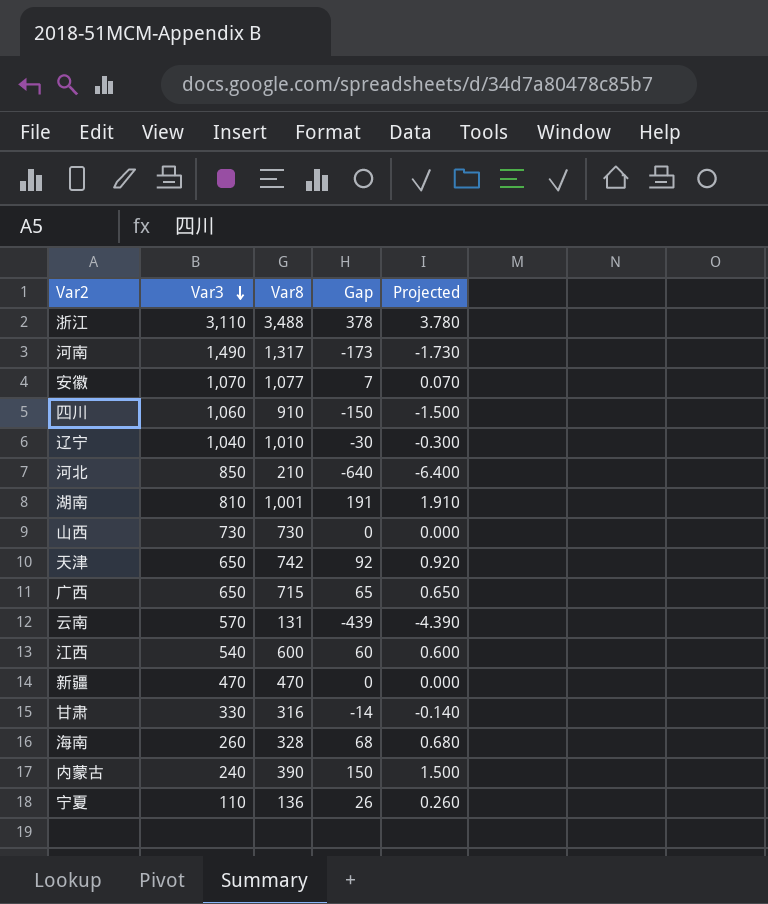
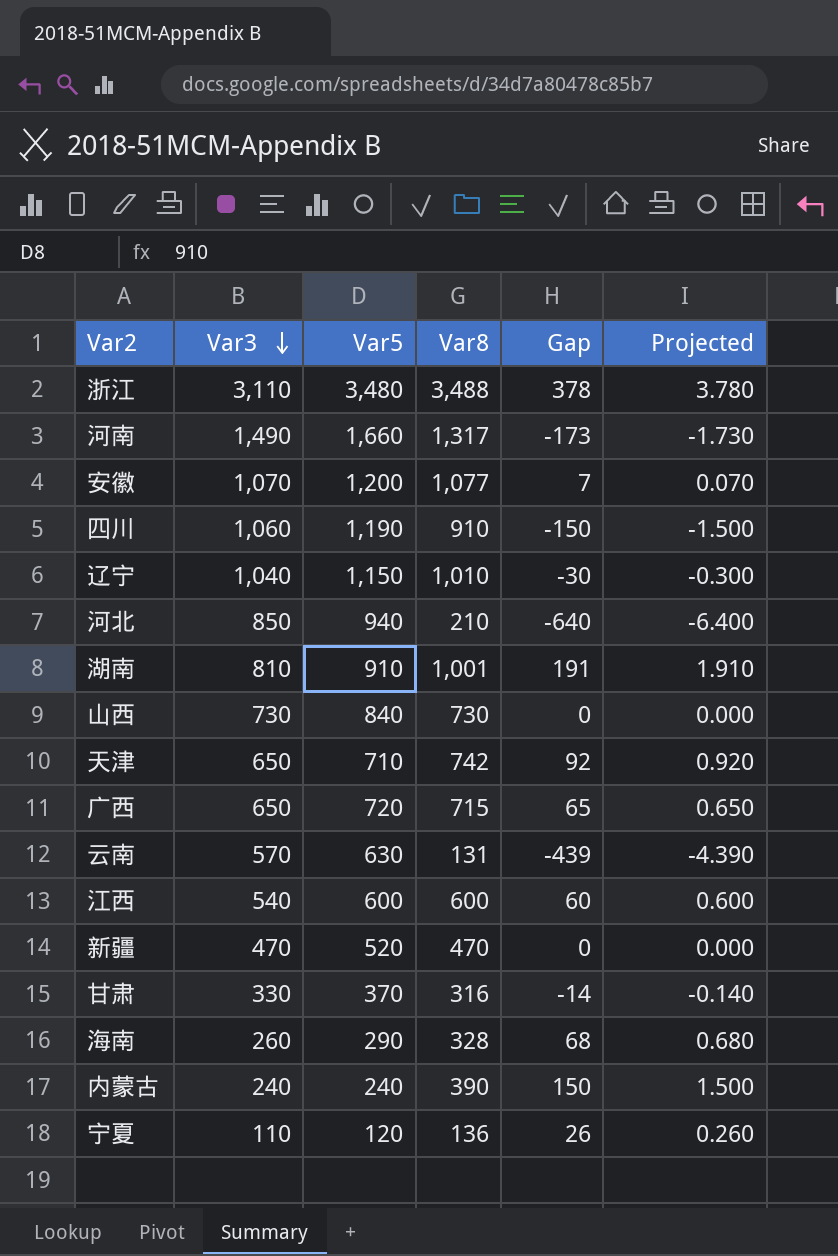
column Var5 | position: none -> 3

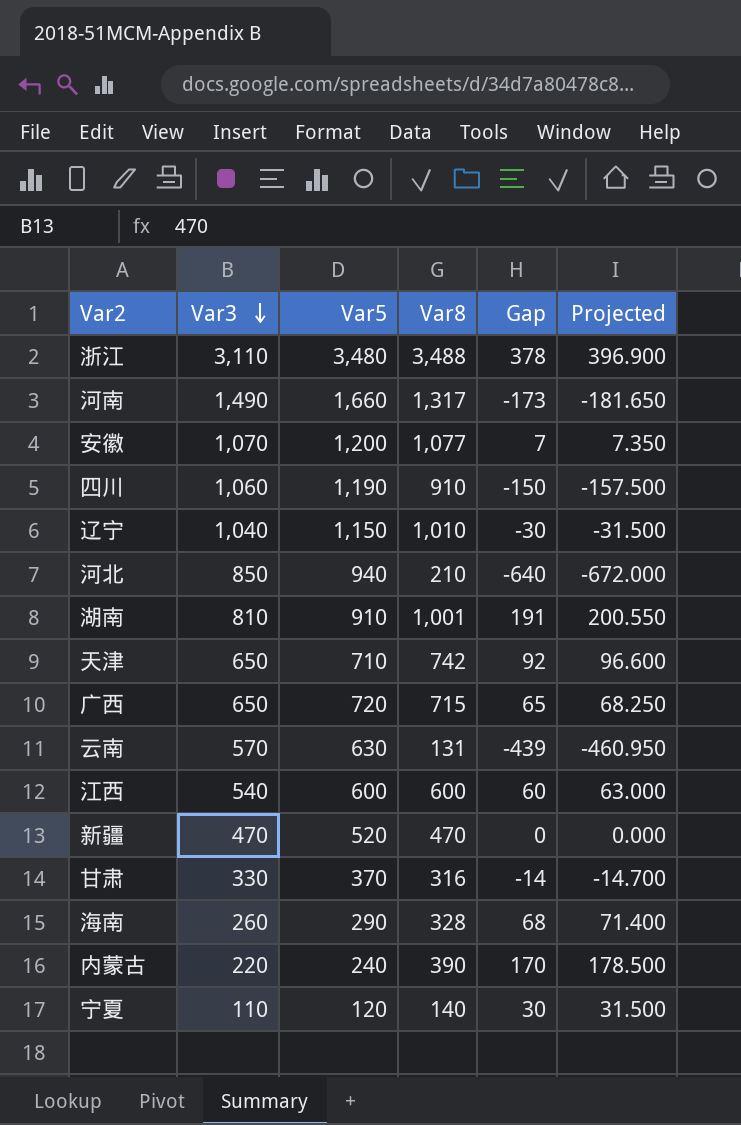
column Projected | formula: [Gap] * 0.01 -> [Gap] * 1.05
row 山西: 730 | 840 | 730 | 0 | 0.000 -> none
内蒙古 | Var3: 240 -> 220
内蒙古 | Gap: 150 -> 170
宁夏 | Var8: 136 -> 140
宁夏 | Gap: 26 -> 30

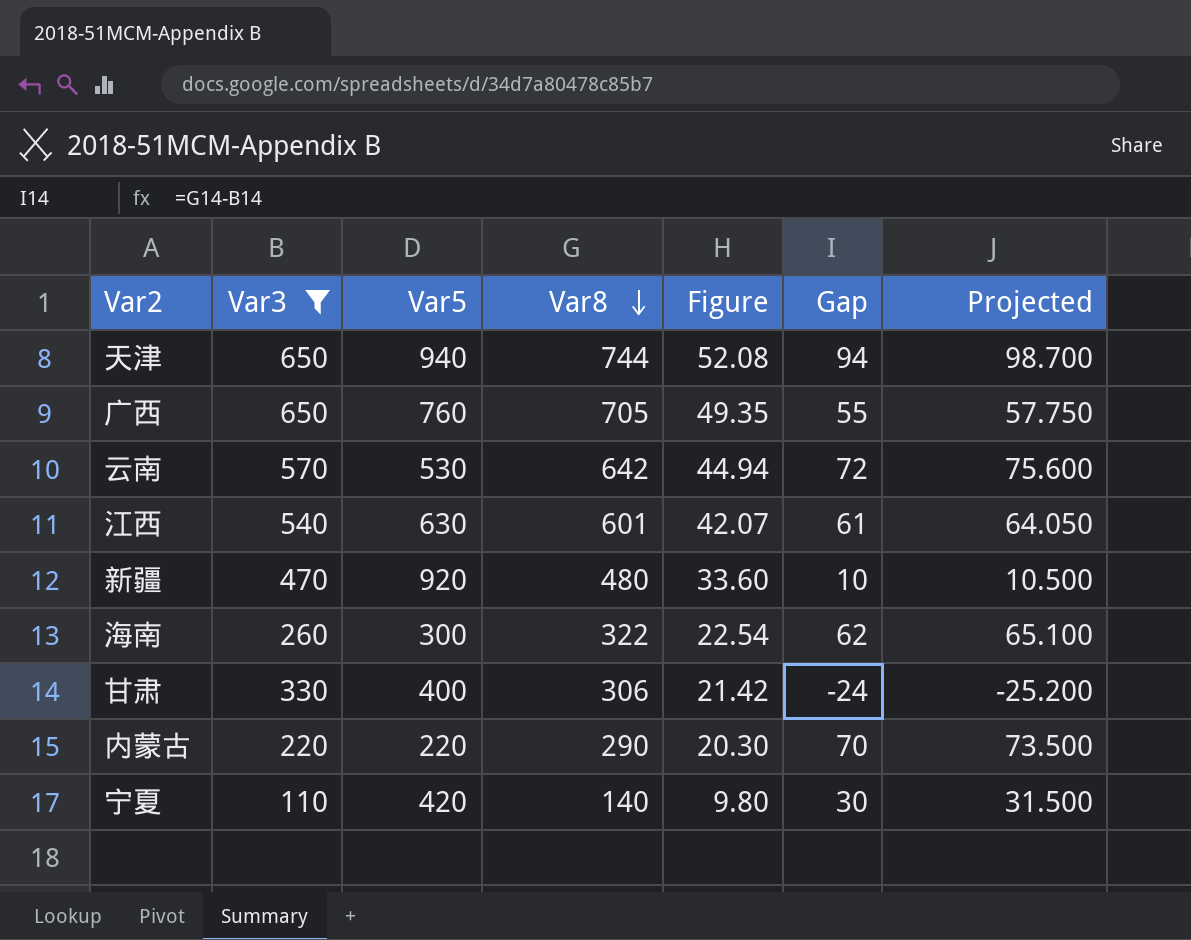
filter: none -> Var3 <= 650
row order: Var3 descending -> Var8 descending
column Figure | formula: none -> [Var8] * 0.07
天津 | Var5: 710 -> 940
天津 | Var8: 742 -> 744
天津 | Gap: 92 -> 94
天津 | Projected: 96.600 -> 98.700
广西 | Var5: 720 -> 760
广西 | Var8: 715 -> 705
广西 | Gap: 65 -> 55
广西 | Projected: 68.250 -> 57.750
云南 | Var5: 630 -> 530
云南 | Var8: 131 -> 642
云南 | Gap: -439 -> 72
云南 | Projected: -460.950 -> 75.600
江西 | Var5: 600 -> 630
江西 | Var8: 600 -> 601
江西 | Gap: 60 -> 61
江西 | Projected: 63.000 -> 64.050
新疆 | Var5: 520 -> 920
新疆 | Var8: 470 -> 480
新疆 | Gap: 0 -> 10
新疆 | Projected: 0.000 -> 10.500
海南 | Var5: 290 -> 300
海南 | Var8: 328 -> 322
海南 | Gap: 68 -> 62
海南 | Projected: 71.400 -> 65.100
甘肃 | Var5: 370 -> 400
甘肃 | Var8: 316 -> 306
甘肃 | Gap: -14 -> -24
甘肃 | Projected: -14.700 -> -25.200
内蒙古 | Var5: 240 -> 220
内蒙古 | Var8: 390 -> 290
内蒙古 | Gap: 170 -> 70
内蒙古 | Projected: 178.500 -> 73.500
宁夏 | Var5: 120 -> 420

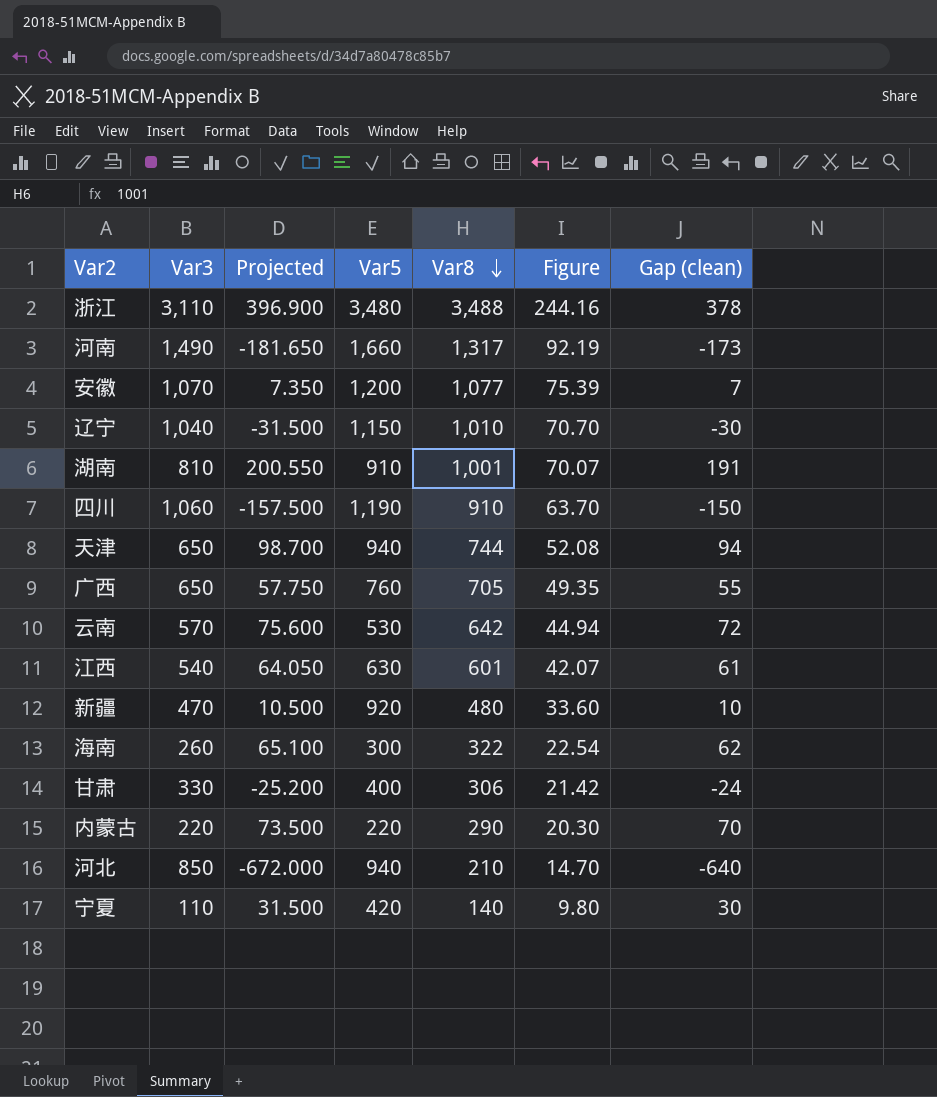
filter: Var3 <= 650 -> none
column Projected | position: 7 -> 3
column name: Gap -> Gap (clean)

